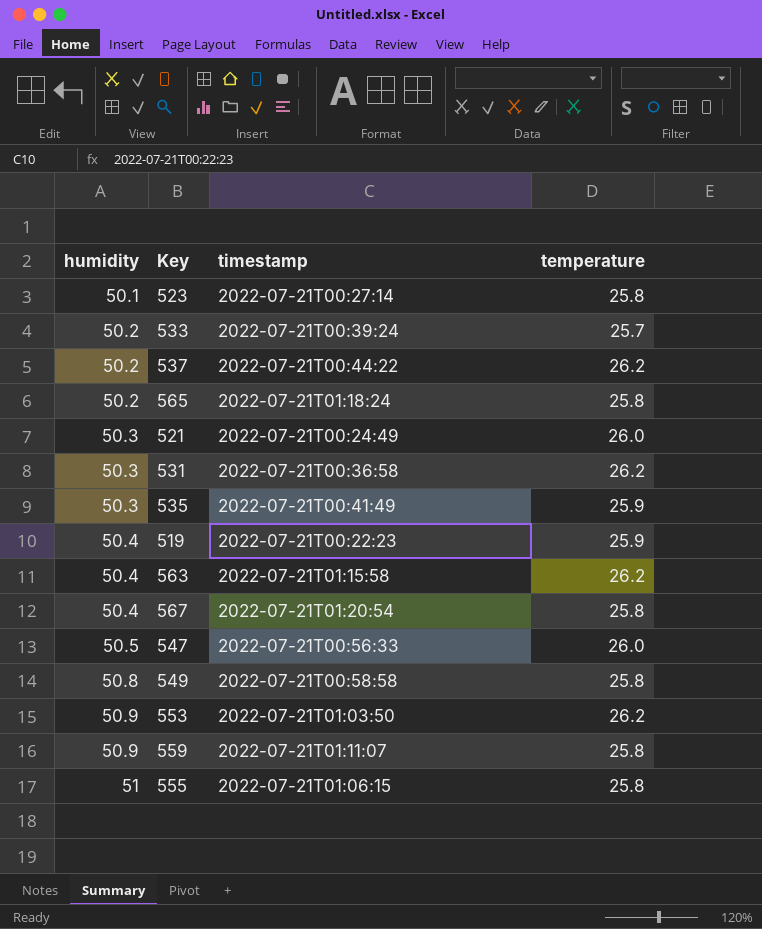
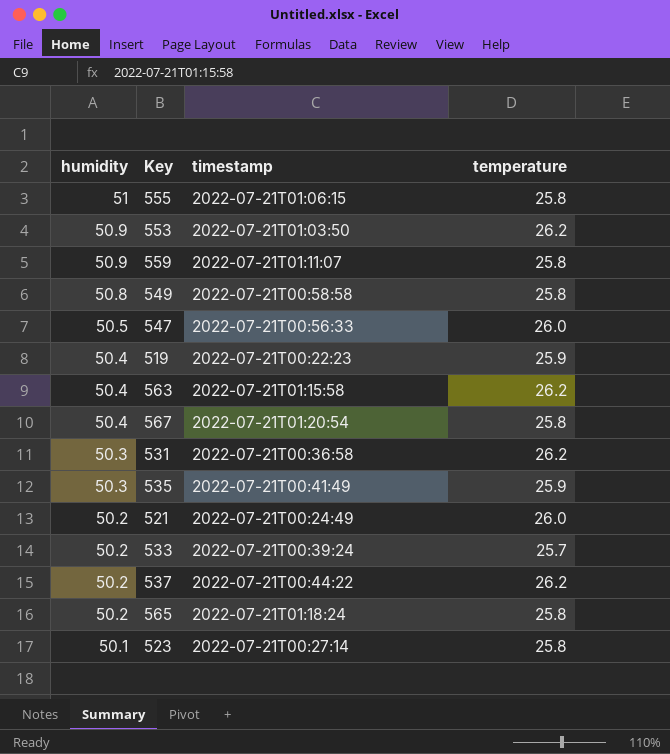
row order: humidity ascending -> humidity descending
521 | humidity: 50.3 -> 50.2

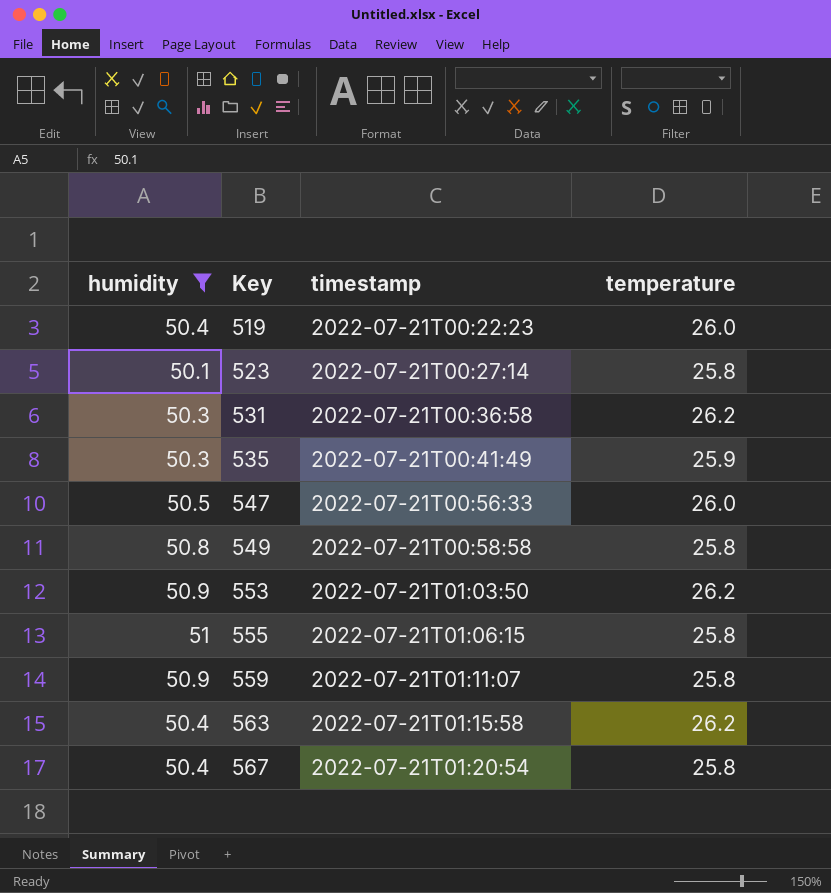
filter: none -> humidity != 50.2
row order: humidity descending -> Key ascending
519 | temperature: 25.9 -> 26.0

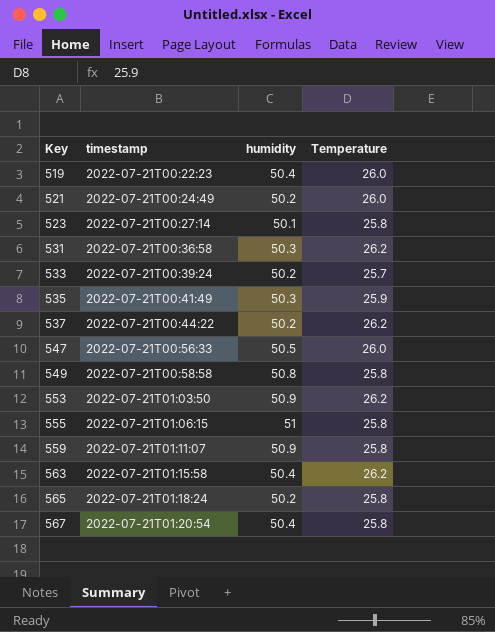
filter: humidity != 50.2 -> none
column humidity | position: 1 -> 3
column name: temperature -> Temperature

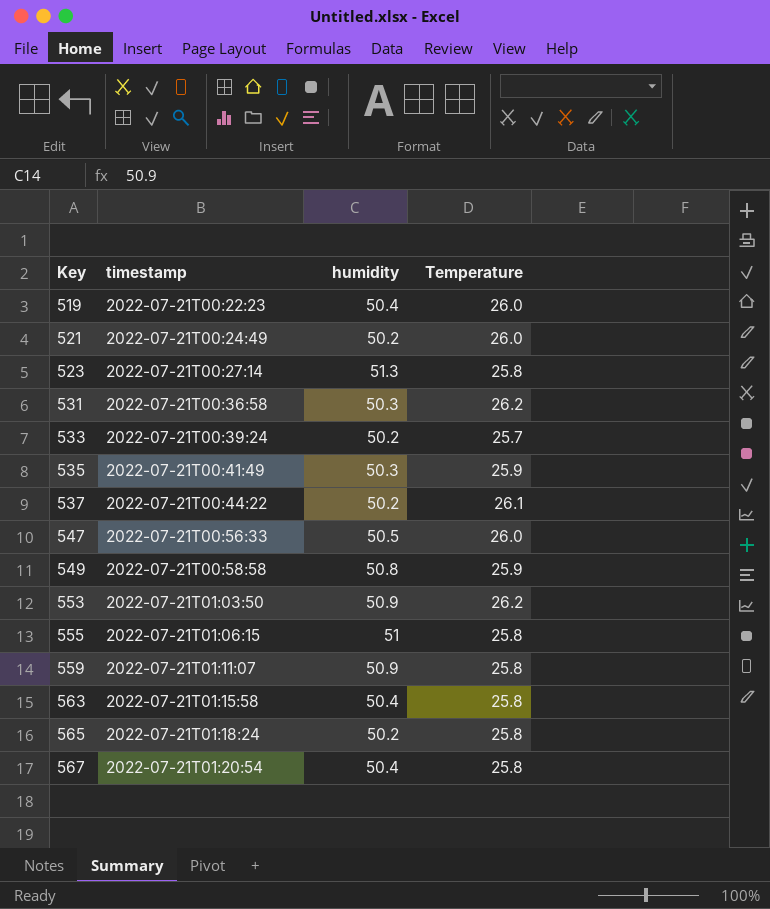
523 | humidity: 50.1 -> 51.3
537 | Temperature: 26.2 -> 26.1
549 | Temperature: 25.8 -> 25.9
563 | Temperature: 26.2 -> 25.8

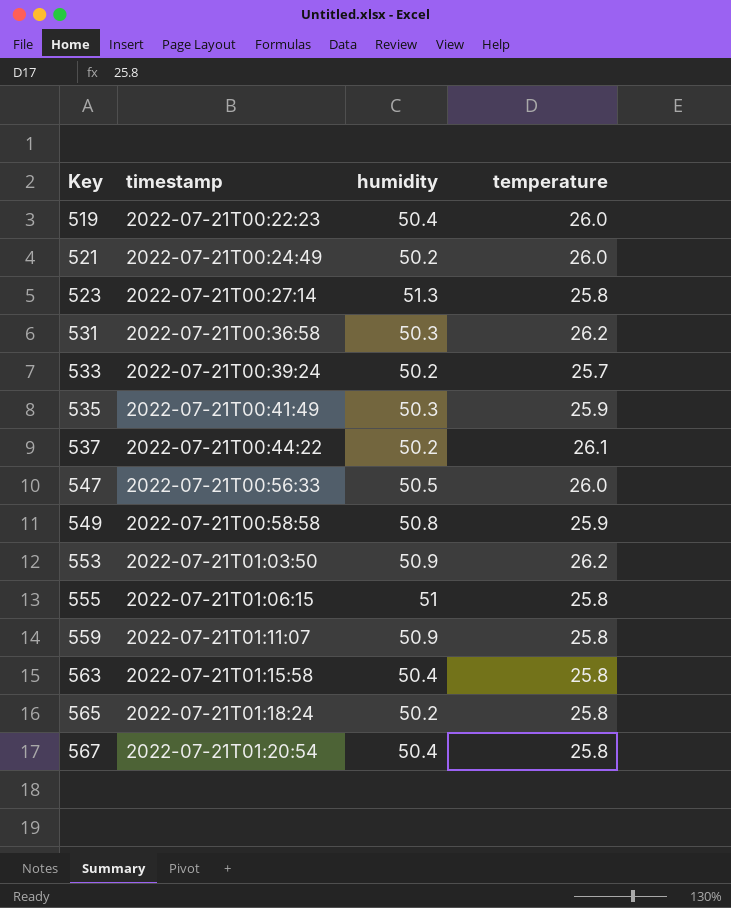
column name: Temperature -> temperature

